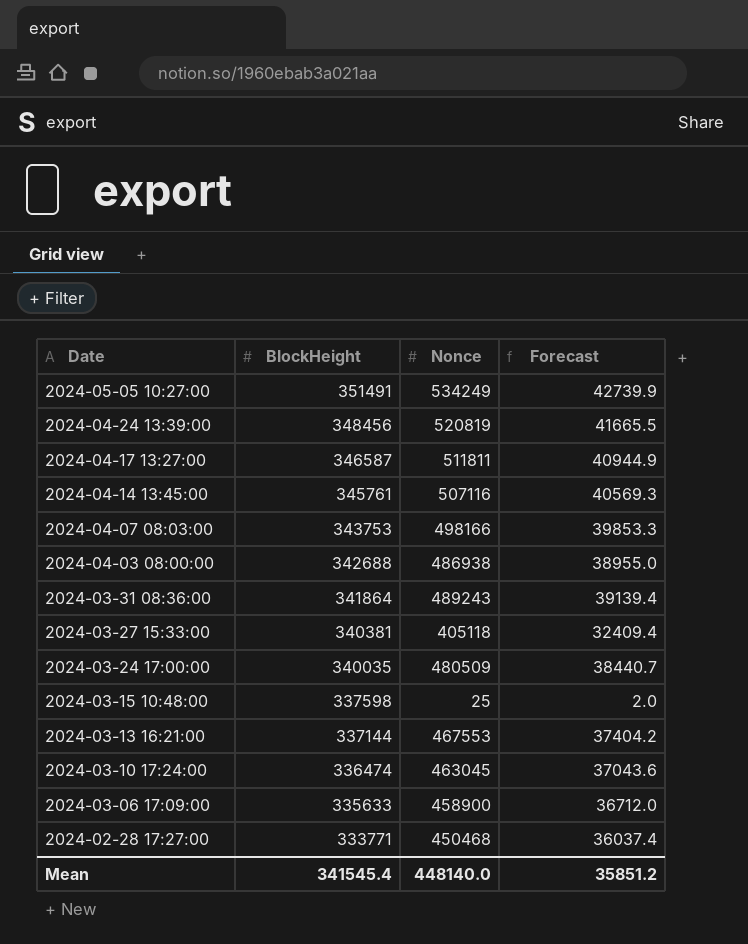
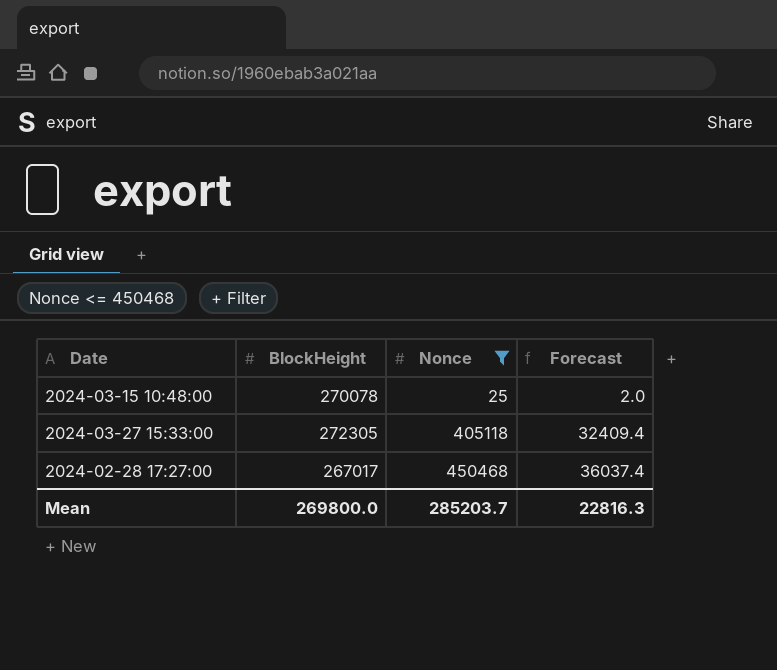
filter: none -> Nonce <= 450468
row order: Date descending -> Nonce ascending
2024-03-15 10:48:00 | BlockHeight: 337598 -> 270078
2024-03-27 15:33:00 | BlockHeight: 340381 -> 272305
2024-02-28 17:27:00 | BlockHeight: 333771 -> 267017
Mean | BlockHeight: 341545.4 -> 269800.0
Mean | Nonce: 448140.0 -> 285203.7
Mean | Forecast: 35851.2 -> 22816.3

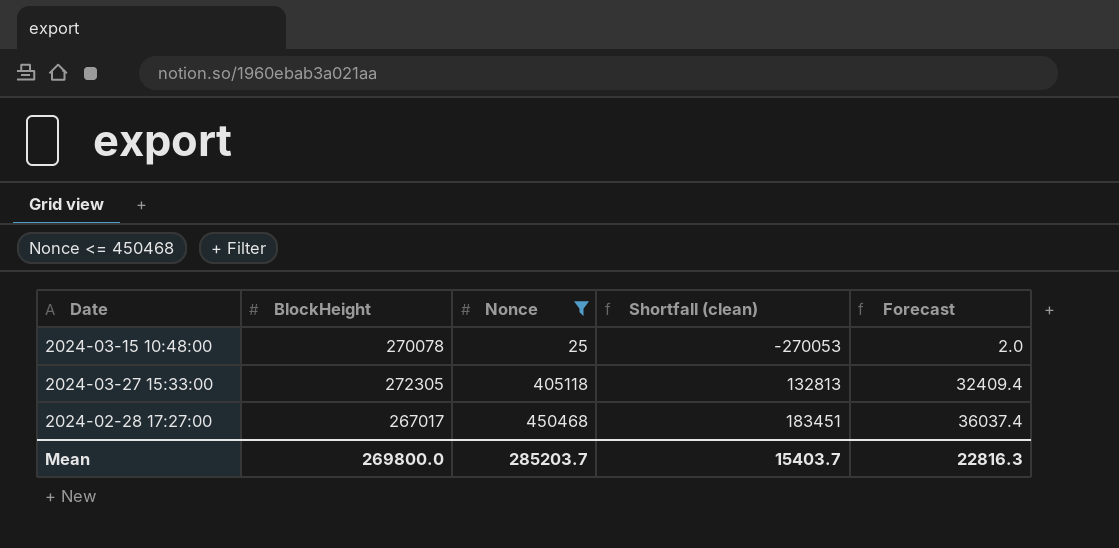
column Shortfall (clean) | formula: none -> [Nonce] - [BlockHeight]

